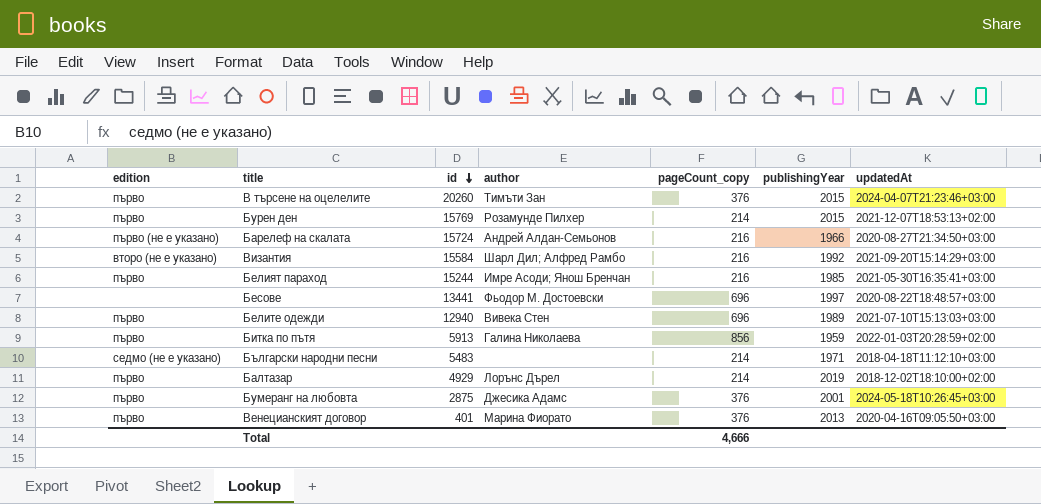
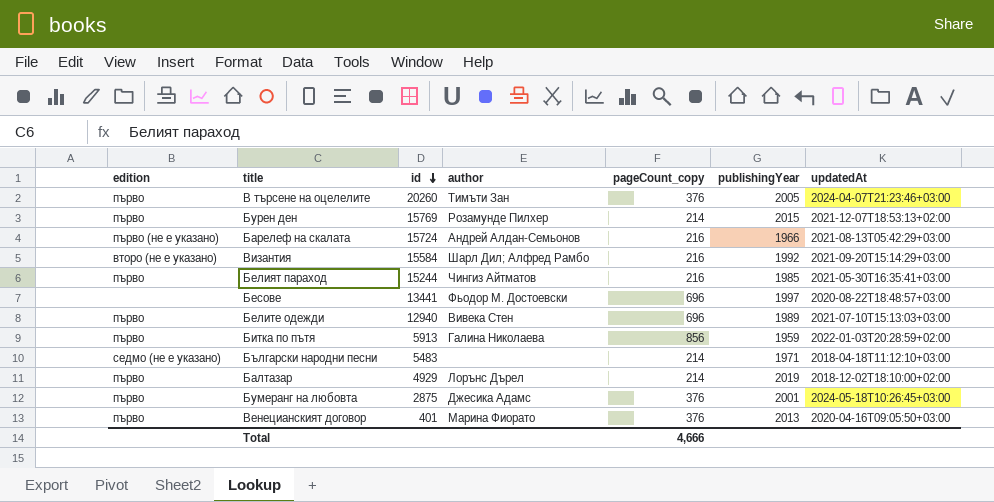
В търсене на оцелелите | publishingYear: 2015 -> 2005
Барелеф на скалата | updatedAt: 2020-08-27T21:34:50+03:00 -> 2021-08-13T05:42:29+03:00
Белият параход | author: Имре Асоди; Янош Бренчан -> Чингиз Айтматов

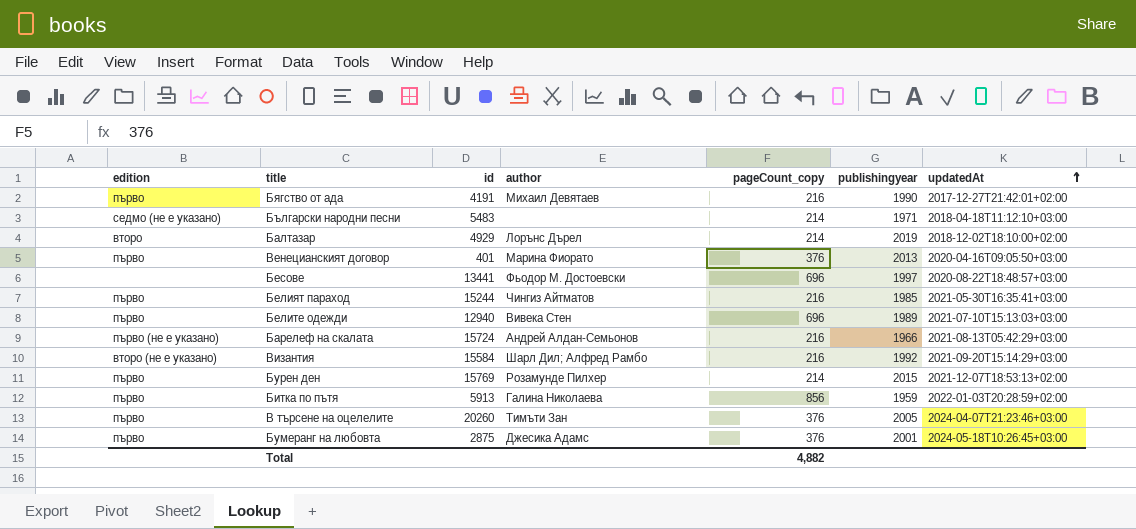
row order: id descending -> updatedAt ascending
column name: publishingYear -> publishingyear
row Бягство от ада: none -> първо | 4191 | Михаил Девятаев | 216 | 1990 | 2017-12-27T21:42:01+02:00
Балтазар | edition: първо -> второ
Total | pageCount_copy: 4,666 -> 4,882

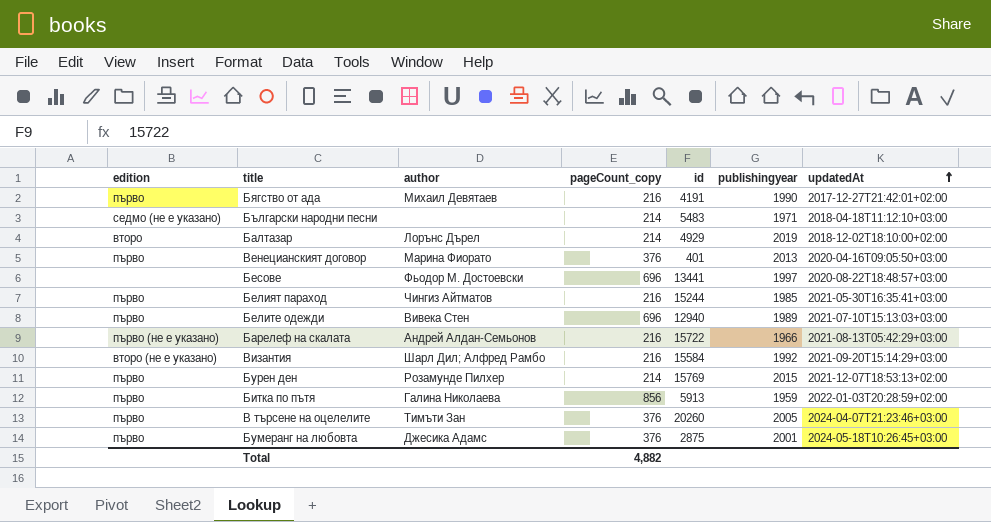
column id | position: 3 -> 5
Барелеф на скалата | id: 15724 -> 15722

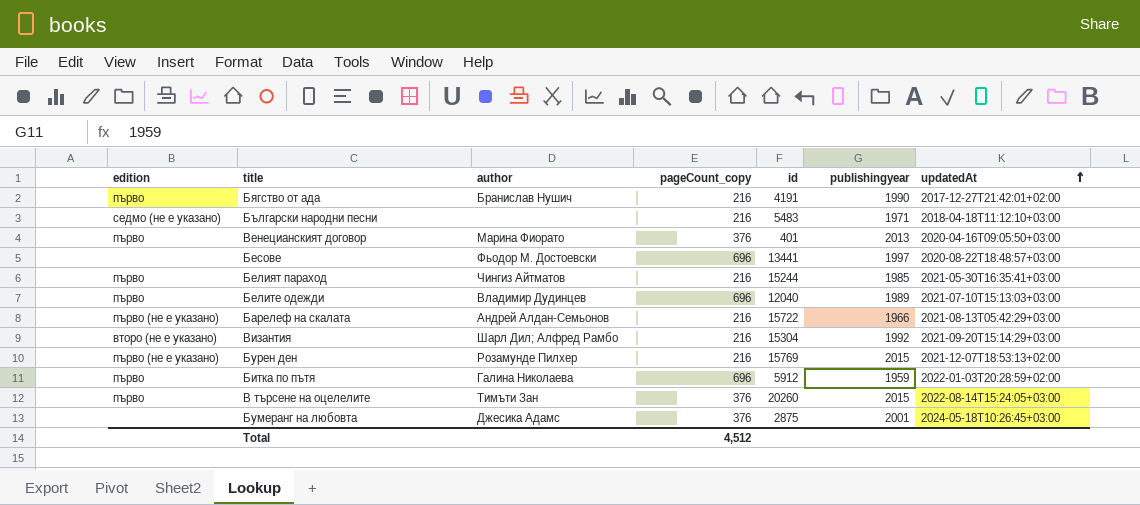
row Балтазар: второ | Лорънс Дърел | 214 | 4929 | 2019 | 2018-12-02T18:10:00+02:00 -> none
Бягство от ада | author: Михаил Девятаев -> Бранислав Нушич
Български народни песни | pageCount_copy: 214 -> 216
Белите одежди | author: Вивека Стен -> Владимир Дудинцев
Белите одежди | id: 12940 -> 12040
Византия | id: 15584 -> 15304
Бурен ден | edition: първо -> първо (не е указано)
Бурен ден | pageCount_copy: 214 -> 216
Битка по пътя | pageCount_copy: 856 -> 696
Битка по пътя | id: 5913 -> 5912
В търсене на оцелелите | publishingyear: 2005 -> 2015
В търсене на оцелелите | updatedAt: 2024-04-07T21:23:46+03:00 -> 2022-08-14T15:24:05+03:00
Бумеранг на любовта | edition: първо -> none
Total | pageCount_copy: 4,882 -> 4,512

